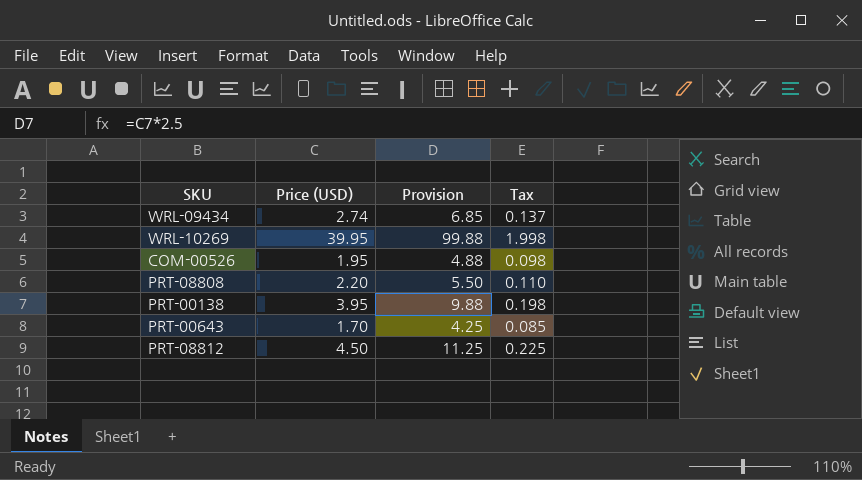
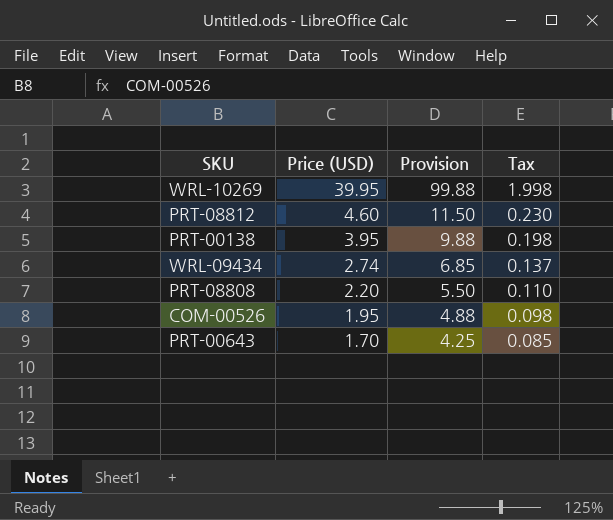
row order: none -> Price (USD) descending
PRT-08812 | Price (USD): 4.50 -> 4.60
PRT-08812 | Provision: 11.25 -> 11.50
PRT-08812 | Tax: 0.225 -> 0.230

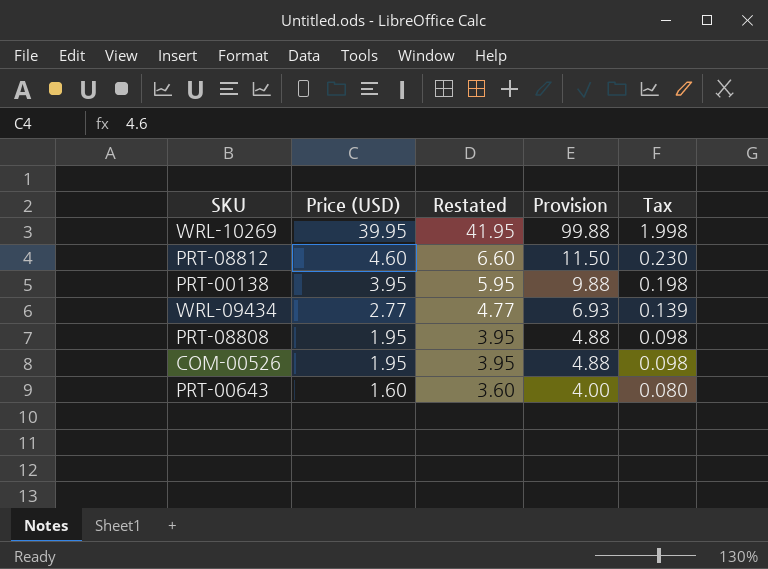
column Restated | formula: none -> [Price (USD)] + 2
WRL-09434 | Price (USD): 2.74 -> 2.77
WRL-09434 | Provision: 6.85 -> 6.93
WRL-09434 | Tax: 0.137 -> 0.139
PRT-08808 | Price (USD): 2.20 -> 1.95
PRT-08808 | Provision: 5.50 -> 4.88
PRT-08808 | Tax: 0.110 -> 0.098
PRT-00643 | Price (USD): 1.70 -> 1.60
PRT-00643 | Provision: 4.25 -> 4.00
PRT-00643 | Tax: 0.085 -> 0.080

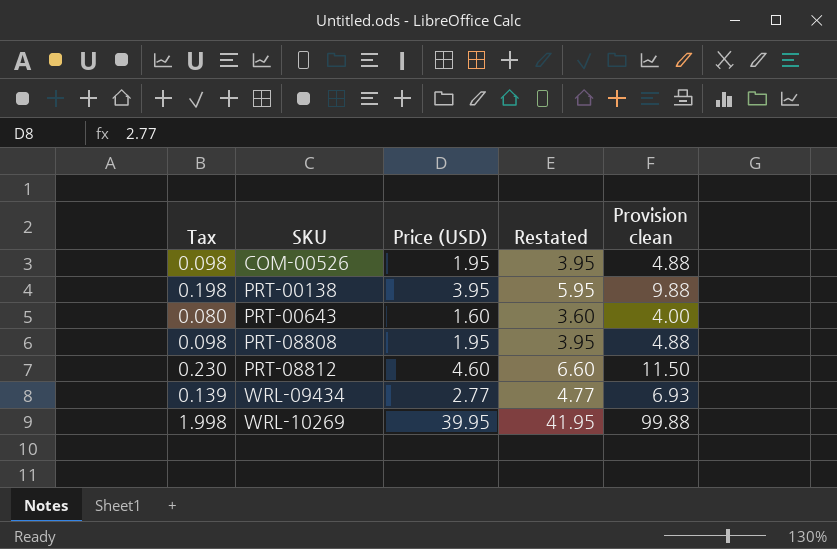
row order: Price (USD) descending -> SKU ascending
column Tax | position: 5 -> 1
column name: Provision -> Provision clean

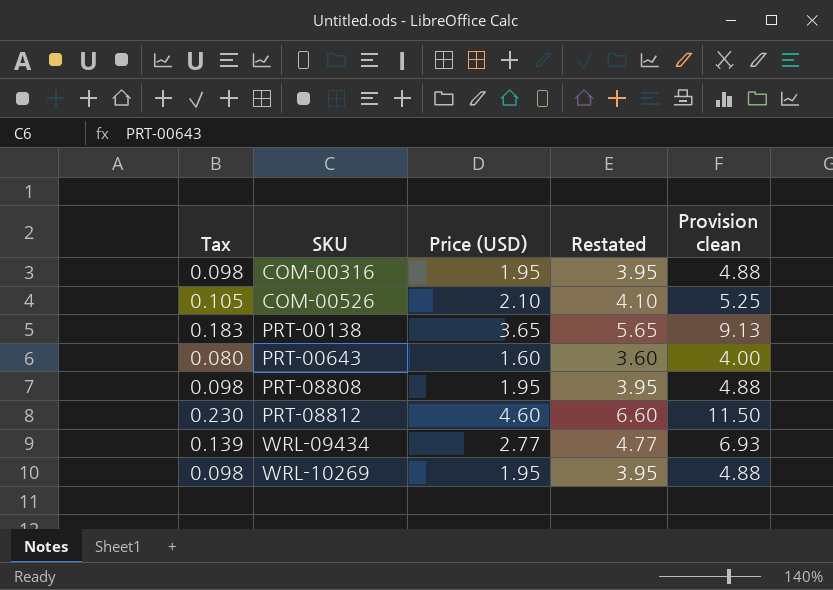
row COM-00316: none -> 0.098 | 1.95 | 3.95 | 4.88
COM-00526 | Tax: 0.098 -> 0.105
COM-00526 | Price (USD): 1.95 -> 2.10
COM-00526 | Restated: 3.95 -> 4.10
COM-00526 | Provision clean: 4.88 -> 5.25
PRT-00138 | Tax: 0.198 -> 0.183
PRT-00138 | Price (USD): 3.95 -> 3.65
PRT-00138 | Restated: 5.95 -> 5.65
PRT-00138 | Provision clean: 9.88 -> 9.13
WRL-10269 | Tax: 1.998 -> 0.098
WRL-10269 | Price (USD): 39.95 -> 1.95
WRL-10269 | Restated: 41.95 -> 3.95
WRL-10269 | Provision clean: 99.88 -> 4.88

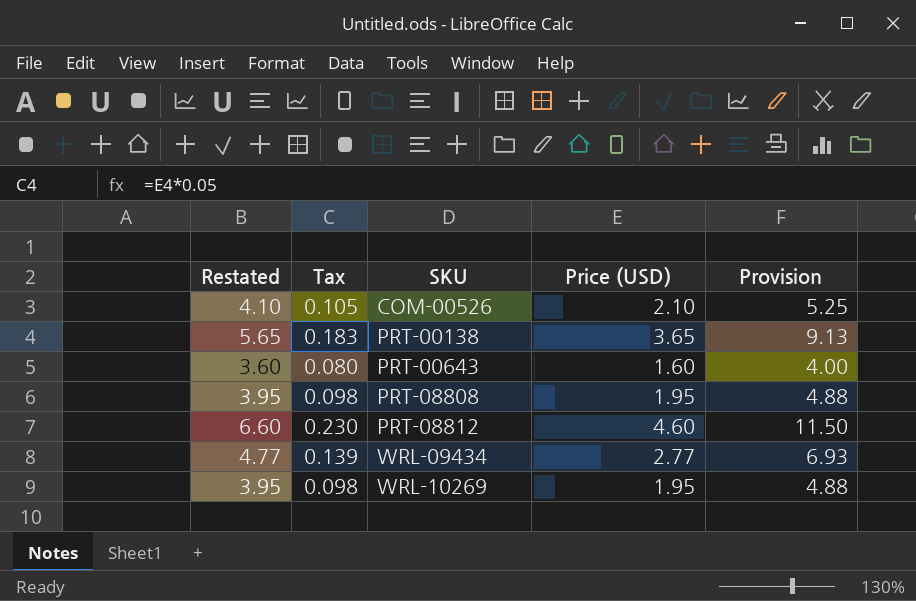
column Restated | position: 4 -> 1
column name: Provision clean -> Provision
row COM-00316: 0.098 | 1.95 | 3.95 | 4.88 -> none

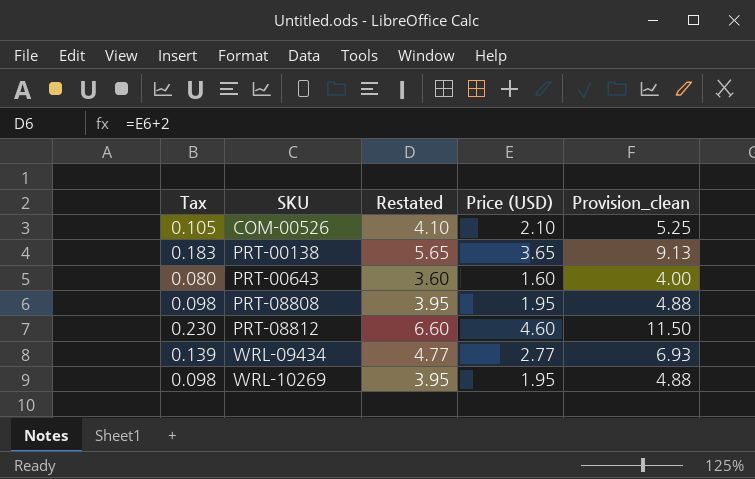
column Restated | position: 1 -> 3
column name: Provision -> Provision_clean

